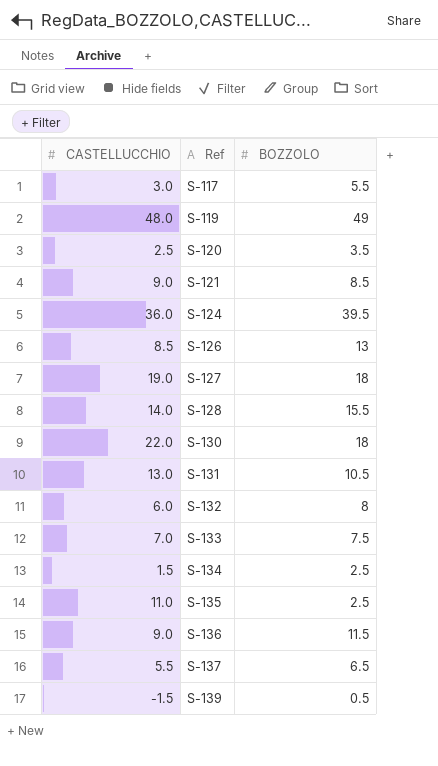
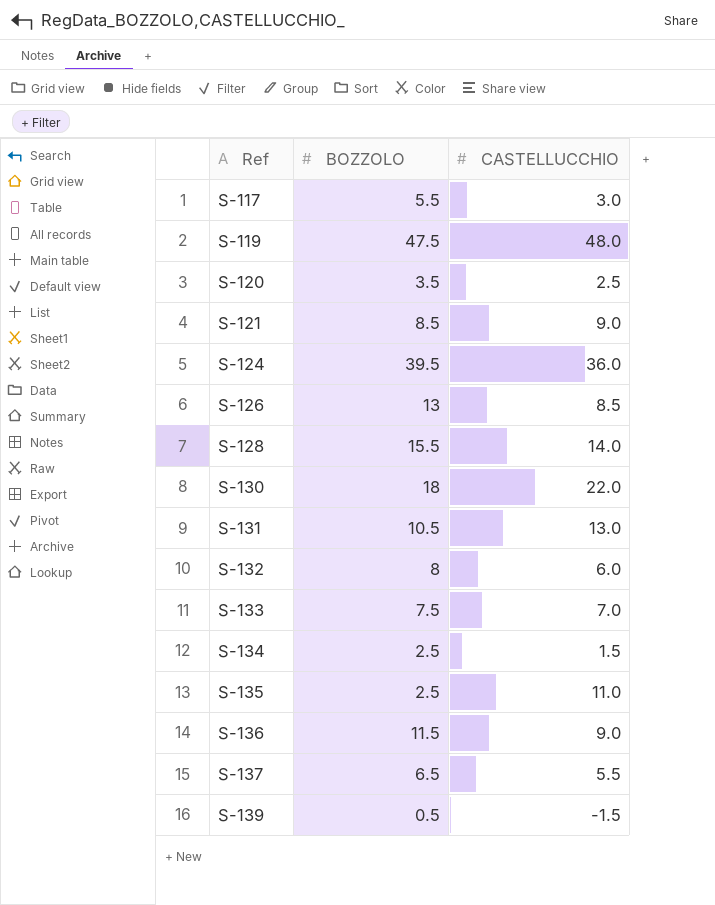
column CASTELLUCCHIO | position: 1 -> 3
row S-127: 19.0 | 18 -> none
S-119 | BOZZOLO: 49 -> 47.5

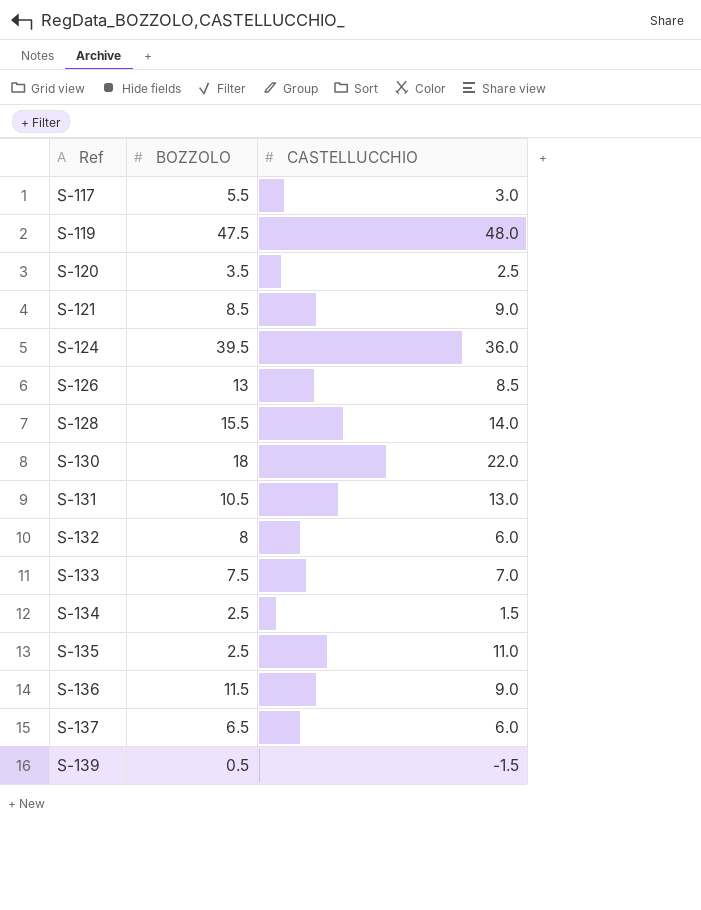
S-137 | CASTELLUCCHIO: 5.5 -> 6.0

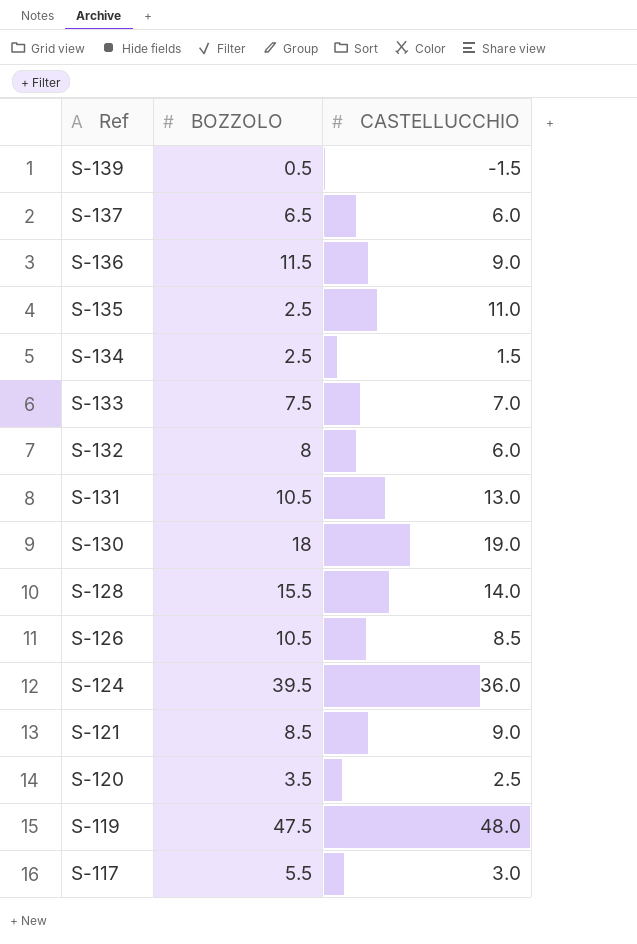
row order: Ref ascending -> Ref descending
S-130 | CASTELLUCCHIO: 22.0 -> 19.0
S-126 | BOZZOLO: 13 -> 10.5

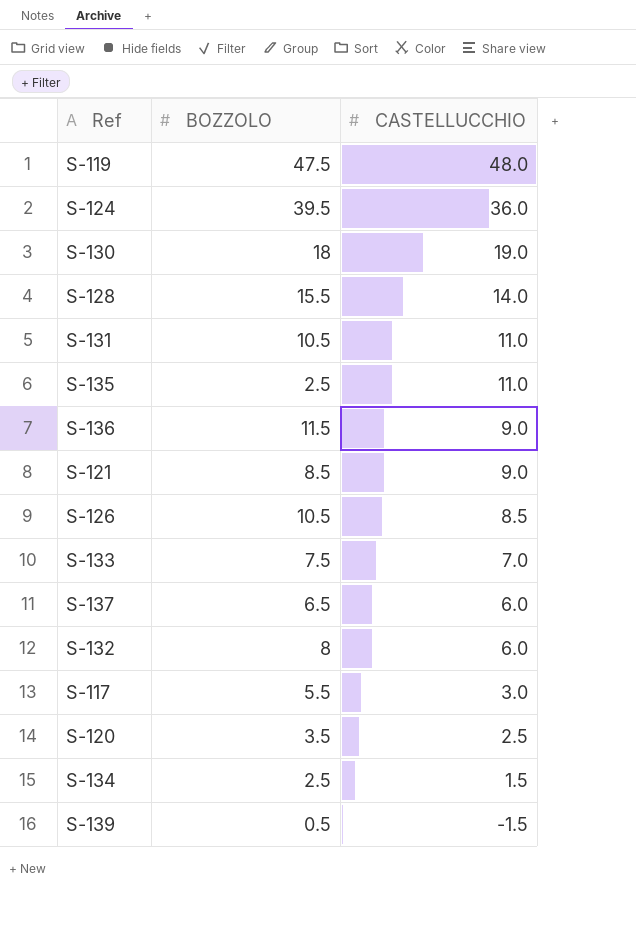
row order: Ref descending -> CASTELLUCCHIO descending
S-131 | CASTELLUCCHIO: 13.0 -> 11.0

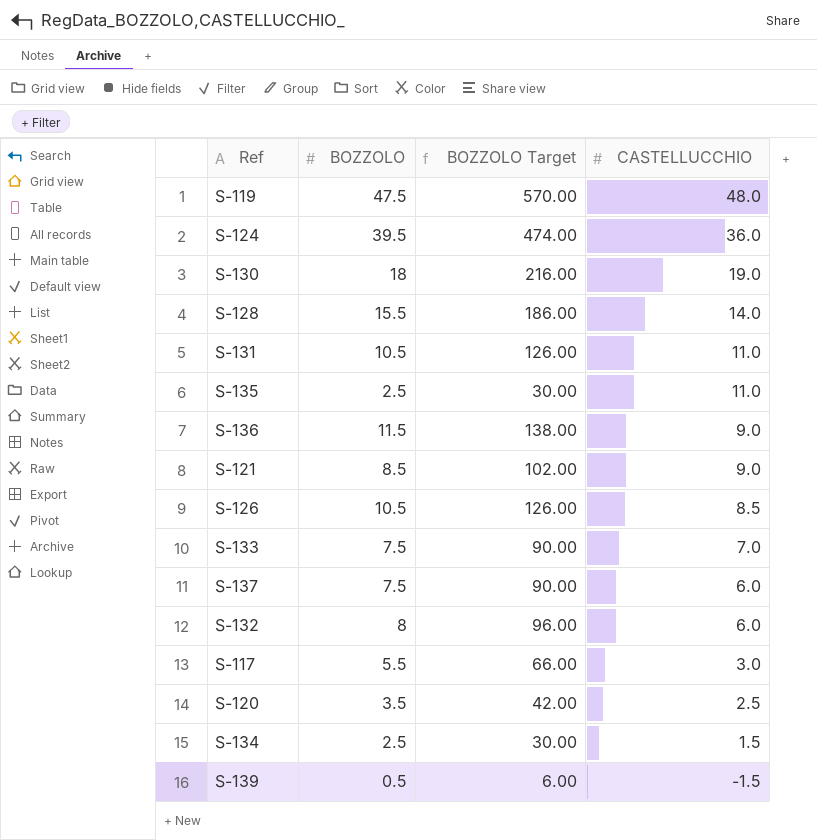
column BOZZOLO Target | formula: none -> [BOZZOLO] * 12
S-137 | BOZZOLO: 6.5 -> 7.5

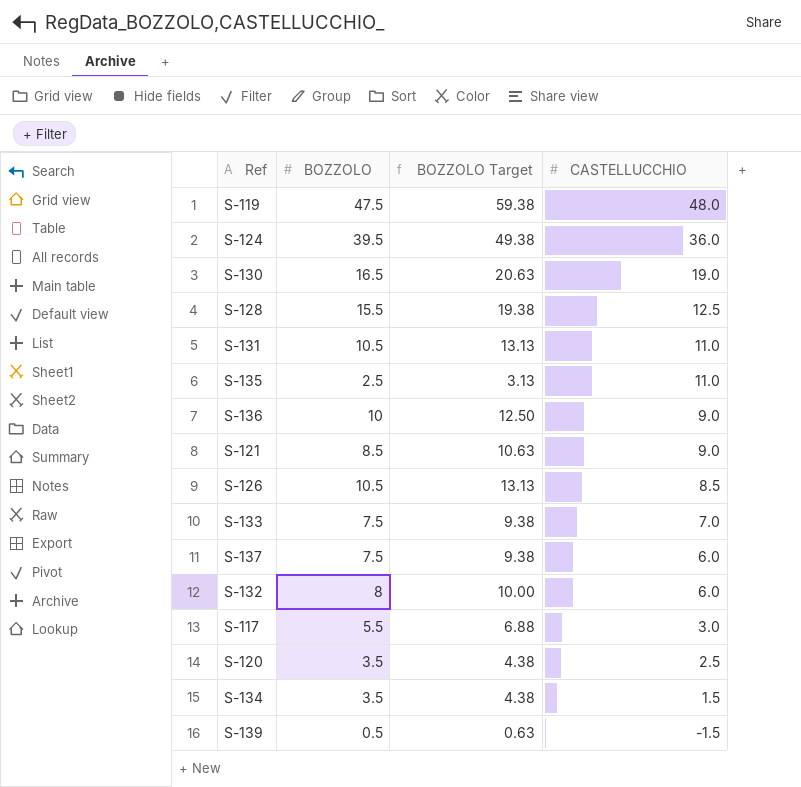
column BOZZOLO Target | formula: [BOZZOLO] * 12 -> [BOZZOLO] * 1.25
S-130 | BOZZOLO: 18 -> 16.5
S-128 | CASTELLUCCHIO: 14.0 -> 12.5
S-136 | BOZZOLO: 11.5 -> 10
S-134 | BOZZOLO: 2.5 -> 3.5

